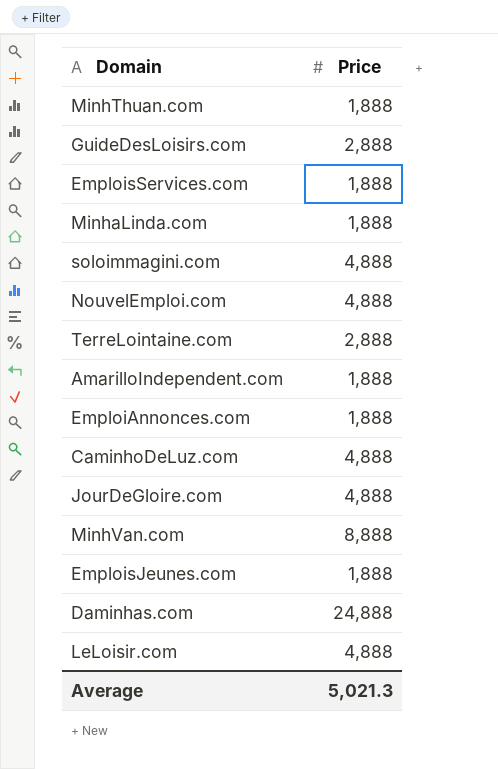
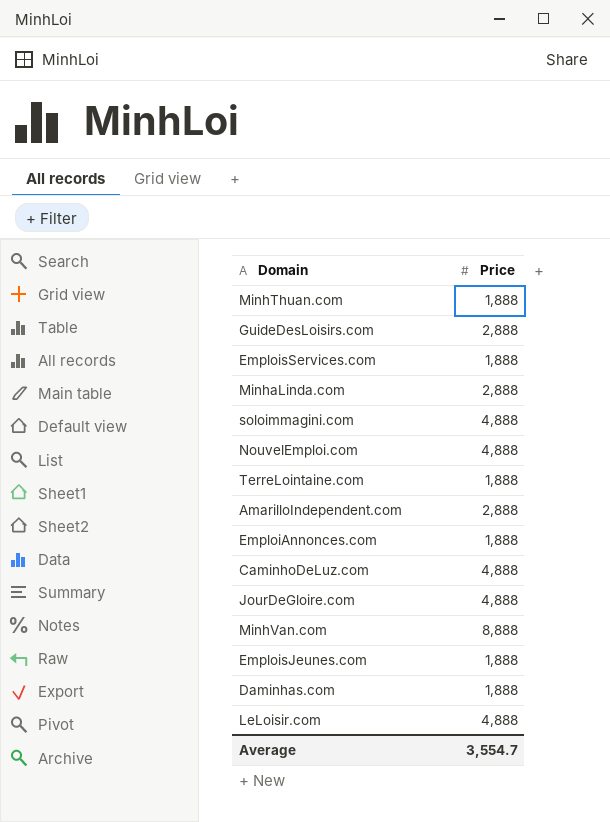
MinhaLinda.com | Price: 1,888 -> 2,888
TerreLointaine.com | Price: 2,888 -> 1,888
AmarilloIndependent.com | Price: 1,888 -> 2,888
Daminhas.com | Price: 24,888 -> 1,888
Average | Price: 5,021.3 -> 3,554.7

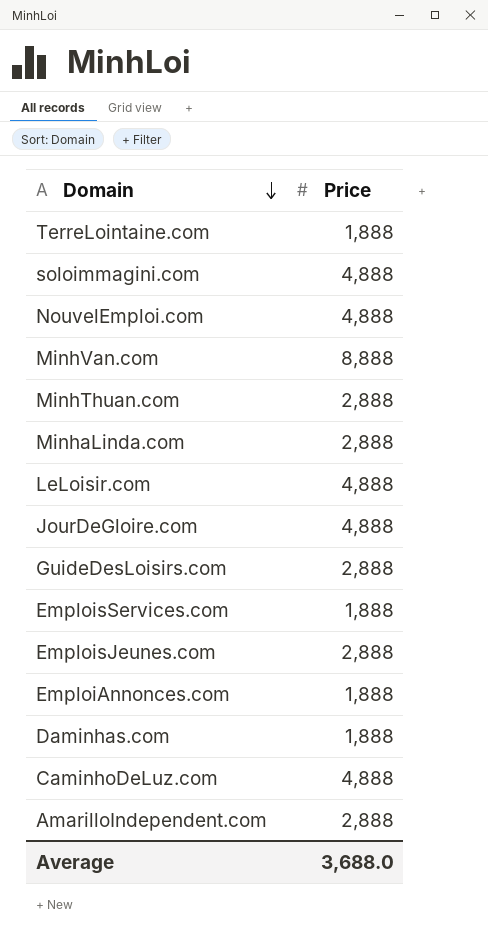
row order: none -> Domain descending
MinhThuan.com | Price: 1,888 -> 2,888
EmploisJeunes.com | Price: 1,888 -> 2,888
Average | Price: 3,554.7 -> 3,688.0

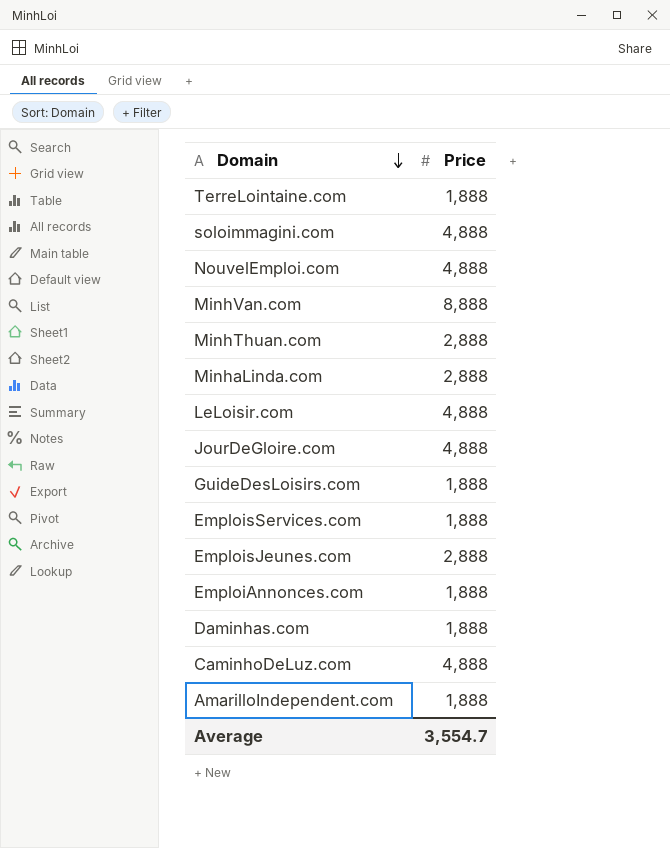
GuideDesLoisirs.com | Price: 2,888 -> 1,888
AmarilloIndependent.com | Price: 2,888 -> 1,888
Average | Price: 3,688.0 -> 3,554.7

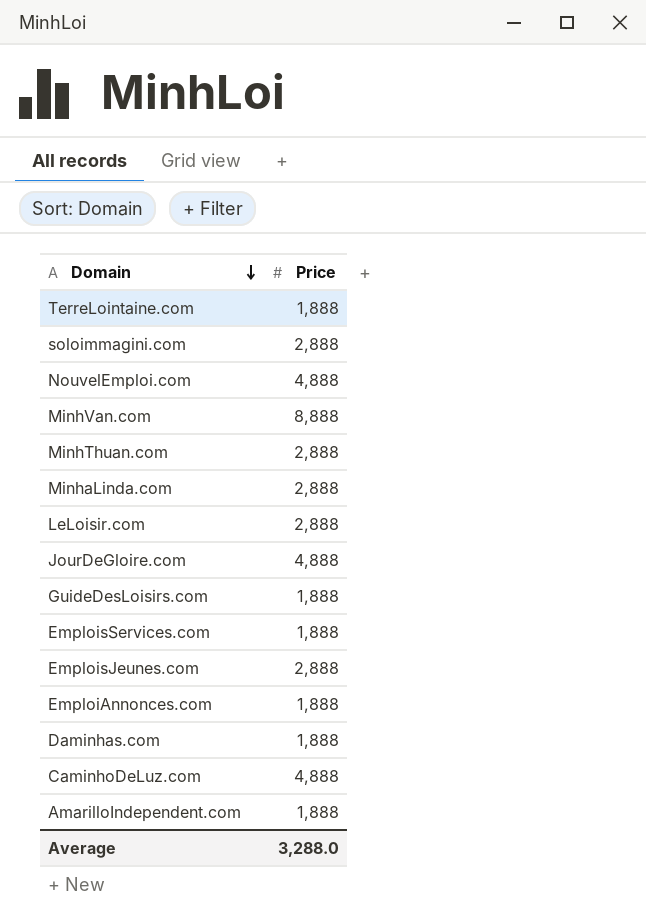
soloimmagini.com | Price: 4,888 -> 2,888
LeLoisir.com | Price: 4,888 -> 2,888
Average | Price: 3,554.7 -> 3,288.0

